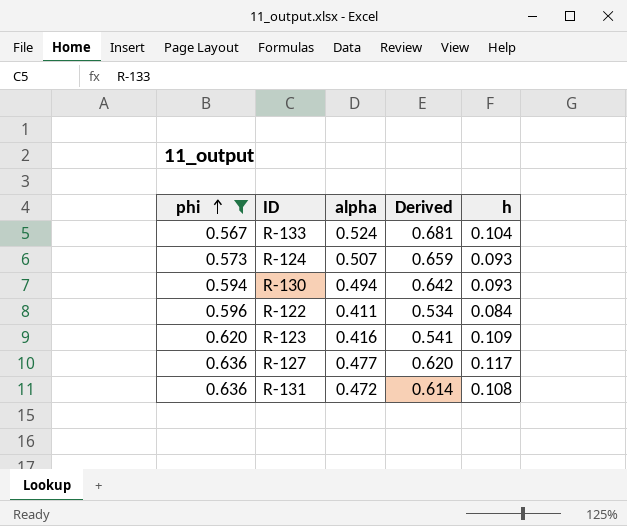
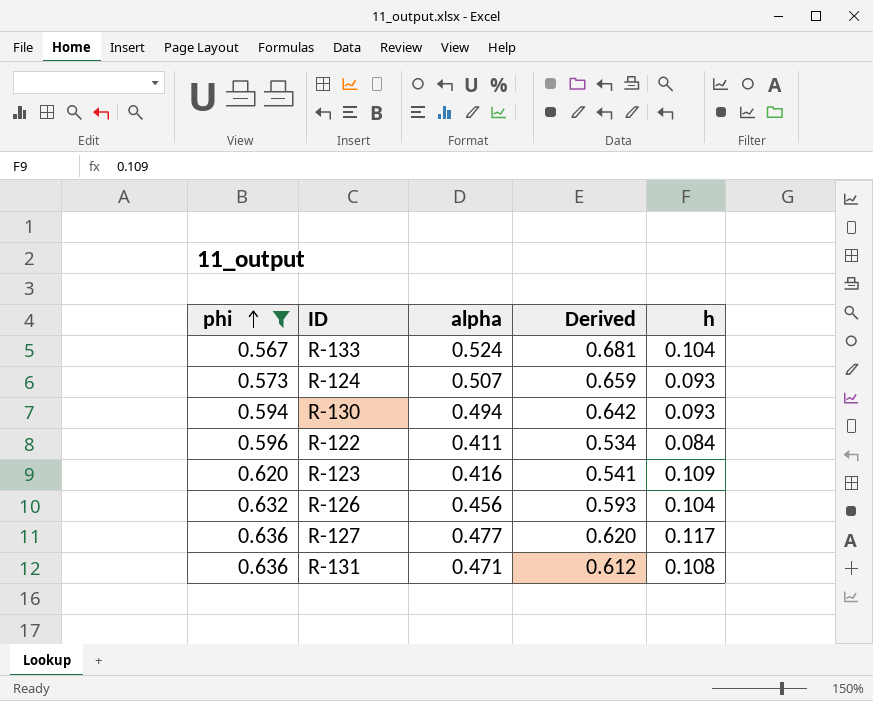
row R-126: none -> 0.632 | 0.456 | 0.593 | 0.104
R-131 | alpha: 0.472 -> 0.471
R-131 | Derived: 0.614 -> 0.612

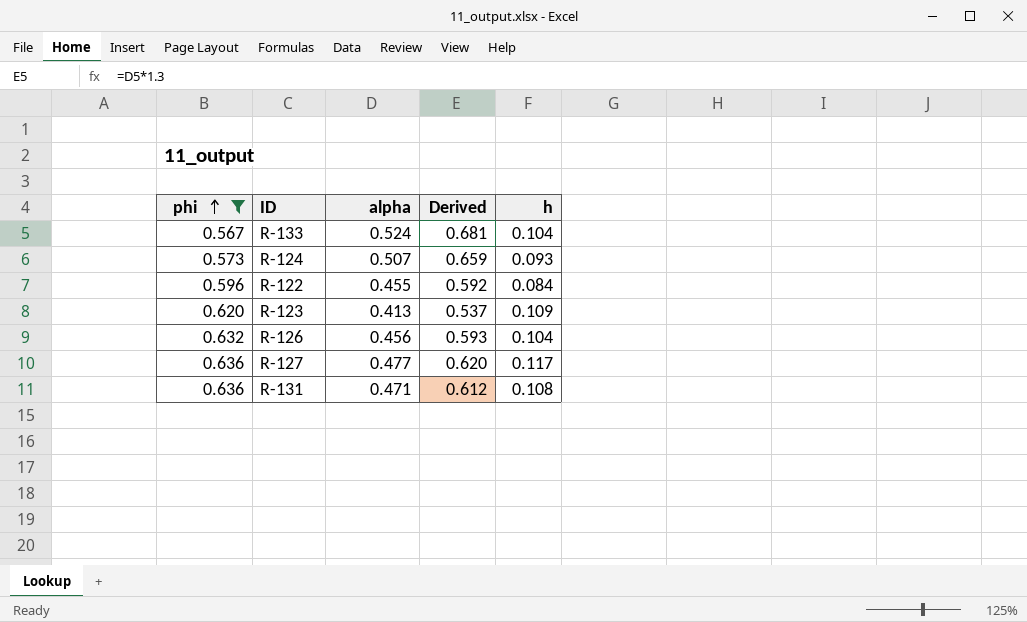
row R-130: 0.594 | 0.494 | 0.642 | 0.093 -> none
R-122 | alpha: 0.411 -> 0.455
R-122 | Derived: 0.534 -> 0.592
R-123 | alpha: 0.416 -> 0.413
R-123 | Derived: 0.541 -> 0.537

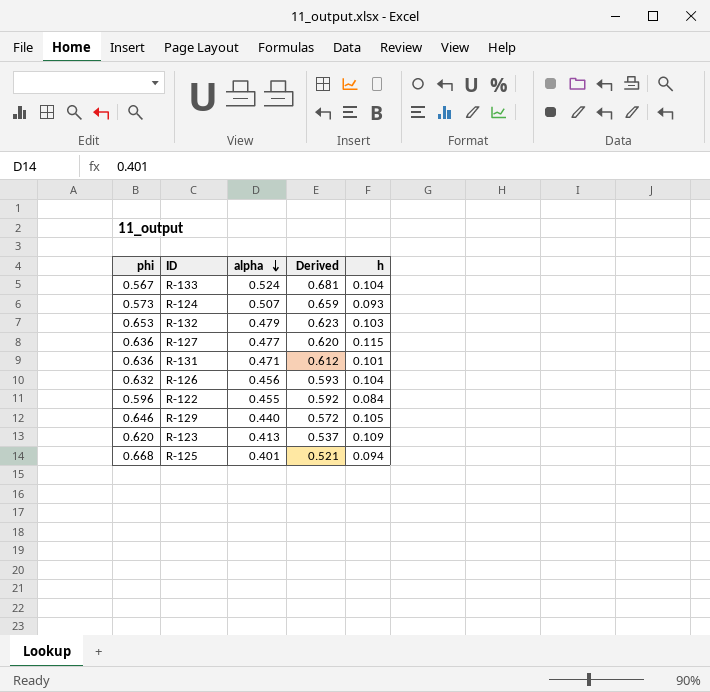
filter: phi <= 0.636 -> none
row order: phi ascending -> alpha descending
R-127 | h: 0.117 -> 0.115
R-131 | h: 0.108 -> 0.101

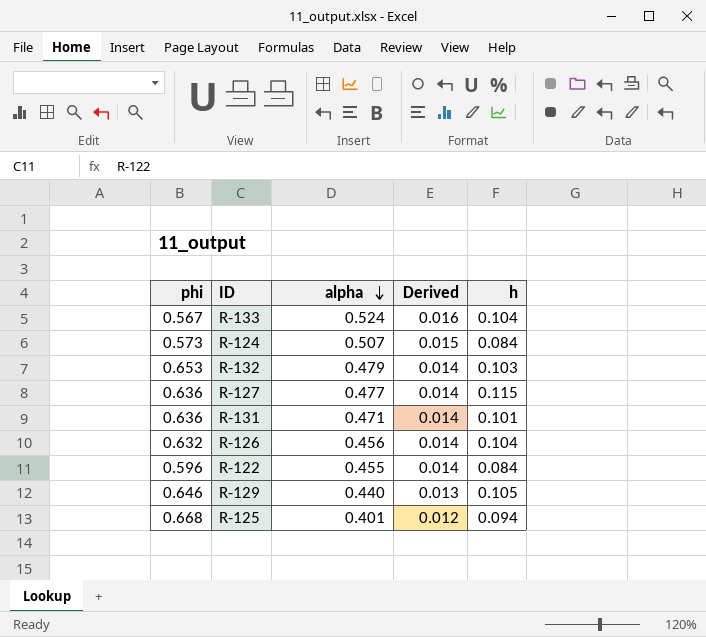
column Derived | formula: [alpha] * 1.3 -> [alpha] * 0.03
row R-123: 0.620 | 0.413 | 0.537 | 0.109 -> none
R-124 | h: 0.093 -> 0.084

